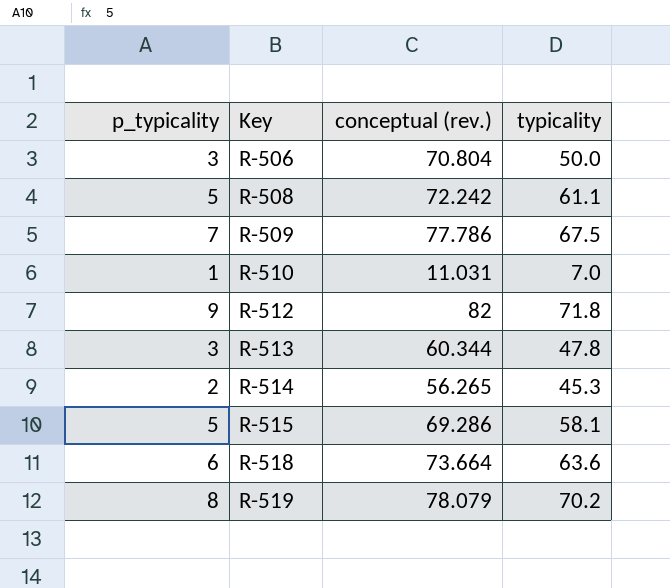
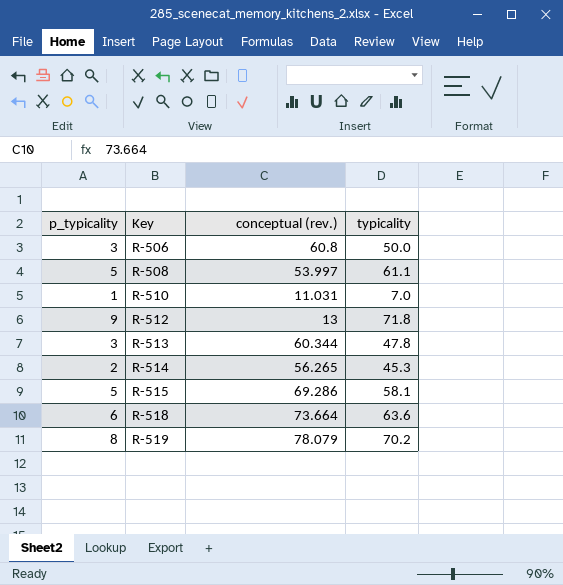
row R-509: 7 | 77.786 | 67.5 -> none
R-506 | conceptual (rev.): 70.804 -> 60.8
R-508 | conceptual (rev.): 72.242 -> 53.997
R-512 | conceptual (rev.): 82 -> 13

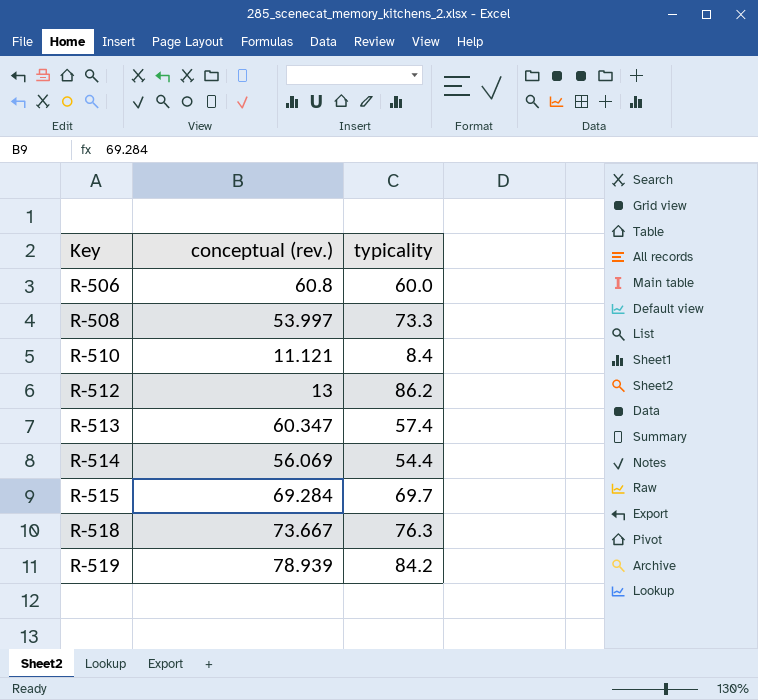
column p_typicality | position: 1 -> none
R-506 | typicality: 50.0 -> 60.0
R-508 | typicality: 61.1 -> 73.3
R-510 | conceptual (rev.): 11.031 -> 11.121
R-510 | typicality: 7.0 -> 8.4
R-512 | typicality: 71.8 -> 86.2
R-513 | conceptual (rev.): 60.344 -> 60.347
R-513 | typicality: 47.8 -> 57.4
R-514 | conceptual (rev.): 56.265 -> 56.069
R-514 | typicality: 45.3 -> 54.4
R-515 | conceptual (rev.): 69.286 -> 69.284
R-515 | typicality: 58.1 -> 69.7
R-518 | conceptual (rev.): 73.664 -> 73.667
R-518 | typicality: 63.6 -> 76.3
R-519 | conceptual (rev.): 78.079 -> 78.939
R-519 | typicality: 70.2 -> 84.2

